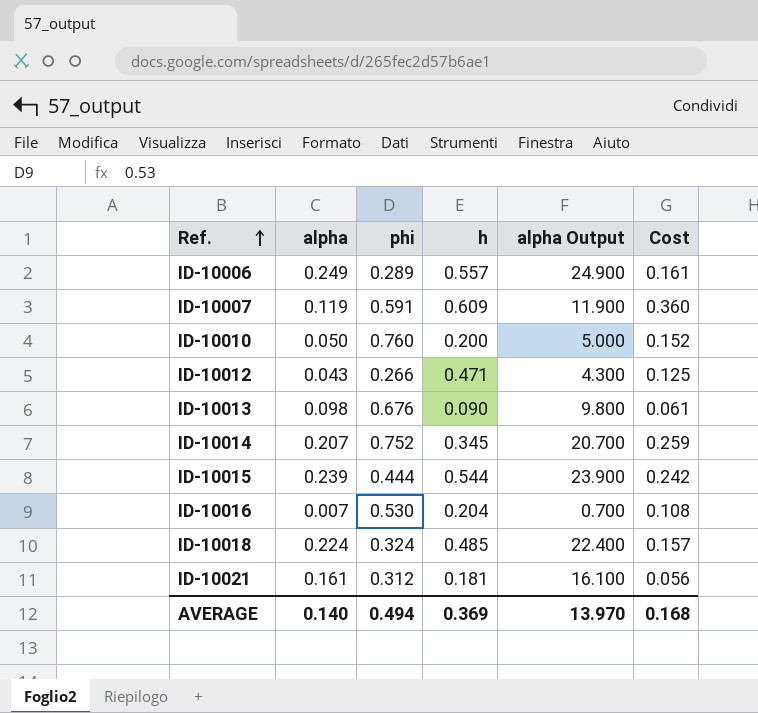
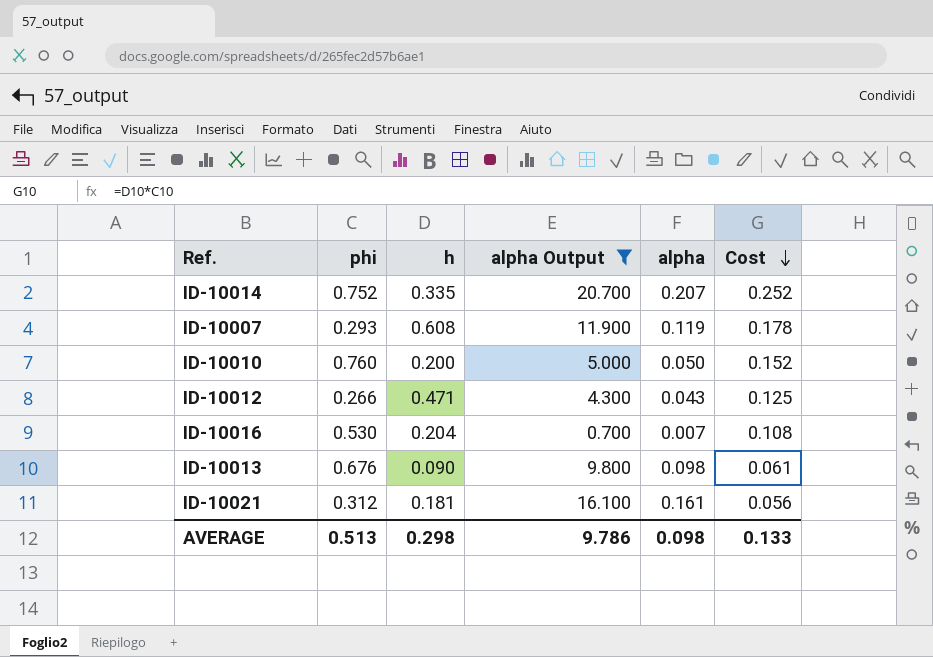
filter: none -> alpha Output <= 20.700
row order: Ref. ascending -> Cost descending
column alpha | position: 2 -> 5
ID-10014 | h: 0.345 -> 0.335
ID-10014 | Cost: 0.259 -> 0.252
ID-10007 | phi: 0.591 -> 0.293
ID-10007 | h: 0.609 -> 0.608
ID-10007 | Cost: 0.360 -> 0.178
AVERAGE | phi: 0.494 -> 0.513
AVERAGE | h: 0.369 -> 0.298
AVERAGE | alpha Output: 13.970 -> 9.786
AVERAGE | alpha: 0.140 -> 0.098
AVERAGE | Cost: 0.168 -> 0.133

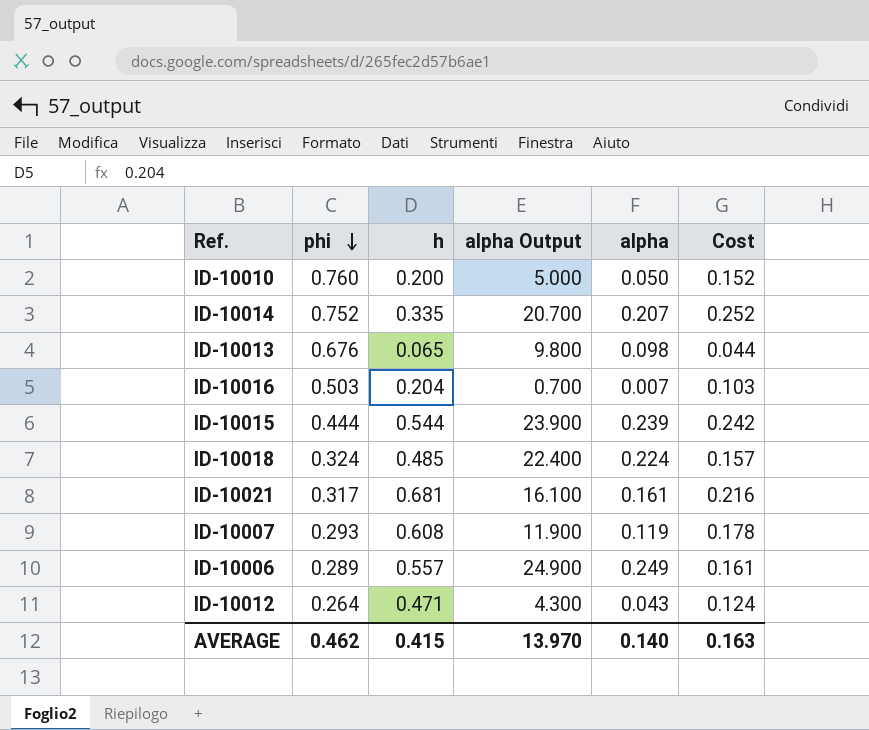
filter: alpha Output <= 20.700 -> none
row order: Cost descending -> phi descending
ID-10013 | h: 0.090 -> 0.065
ID-10013 | Cost: 0.061 -> 0.044
ID-10016 | phi: 0.530 -> 0.503
ID-10016 | Cost: 0.108 -> 0.103
ID-10021 | phi: 0.312 -> 0.317
ID-10021 | h: 0.181 -> 0.681
ID-10021 | Cost: 0.056 -> 0.216
ID-10012 | phi: 0.266 -> 0.264
ID-10012 | Cost: 0.125 -> 0.124
AVERAGE | phi: 0.513 -> 0.462
AVERAGE | h: 0.298 -> 0.415
AVERAGE | alpha Output: 9.786 -> 13.970
AVERAGE | alpha: 0.098 -> 0.140
AVERAGE | Cost: 0.133 -> 0.163

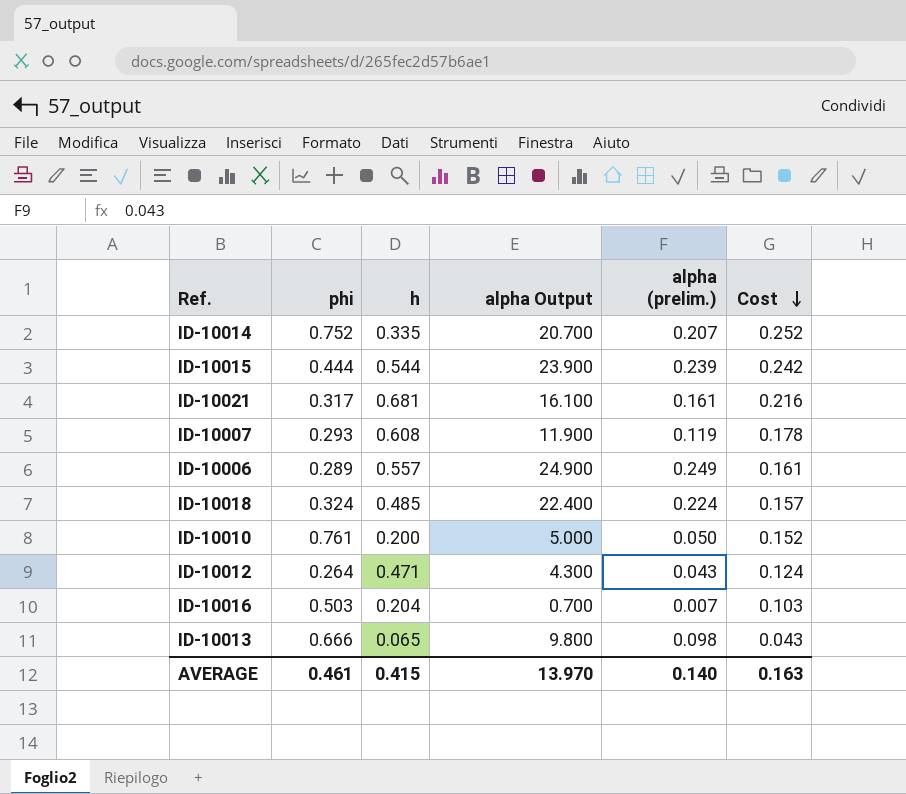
row order: phi descending -> Cost descending
column name: alpha -> alpha (prelim.)
ID-10010 | phi: 0.760 -> 0.761
ID-10013 | phi: 0.676 -> 0.666
ID-10013 | Cost: 0.044 -> 0.043
AVERAGE | phi: 0.462 -> 0.461

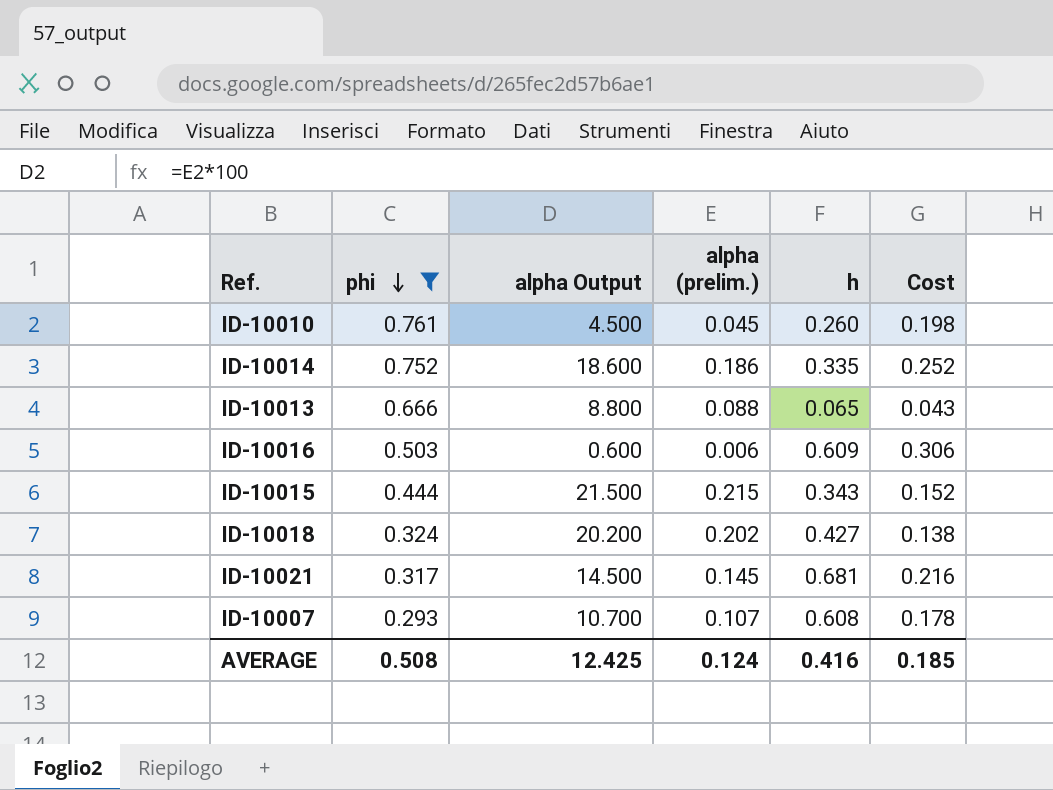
filter: none -> phi >= 0.293
row order: Cost descending -> phi descending
column h | position: 3 -> 5
ID-10010 | alpha Output: 5.000 -> 4.500
ID-10010 | alpha (prelim.): 0.050 -> 0.045
ID-10010 | h: 0.200 -> 0.260
ID-10010 | Cost: 0.152 -> 0.198
ID-10014 | alpha Output: 20.700 -> 18.600
ID-10014 | alpha (prelim.): 0.207 -> 0.186
ID-10013 | alpha Output: 9.800 -> 8.800
ID-10013 | alpha (prelim.): 0.098 -> 0.088
ID-10016 | alpha Output: 0.700 -> 0.600
ID-10016 | alpha (prelim.): 0.007 -> 0.006
ID-10016 | h: 0.204 -> 0.609
ID-10016 | Cost: 0.103 -> 0.306
ID-10015 | alpha Output: 23.900 -> 21.500
ID-10015 | alpha (prelim.): 0.239 -> 0.215
ID-10015 | h: 0.544 -> 0.343
ID-10015 | Cost: 0.242 -> 0.152
ID-10018 | alpha Output: 22.400 -> 20.200
ID-10018 | alpha (prelim.): 0.224 -> 0.202
ID-10018 | h: 0.485 -> 0.427
ID-10018 | Cost: 0.157 -> 0.138
ID-10021 | alpha Output: 16.100 -> 14.500
ID-10021 | alpha (prelim.): 0.161 -> 0.145
ID-10007 | alpha Output: 11.900 -> 10.700
ID-10007 | alpha (prelim.): 0.119 -> 0.107
AVERAGE | phi: 0.461 -> 0.508
AVERAGE | alpha Output: 13.970 -> 12.425
AVERAGE | alpha (prelim.): 0.140 -> 0.124
AVERAGE | h: 0.415 -> 0.416
AVERAGE | Cost: 0.163 -> 0.185

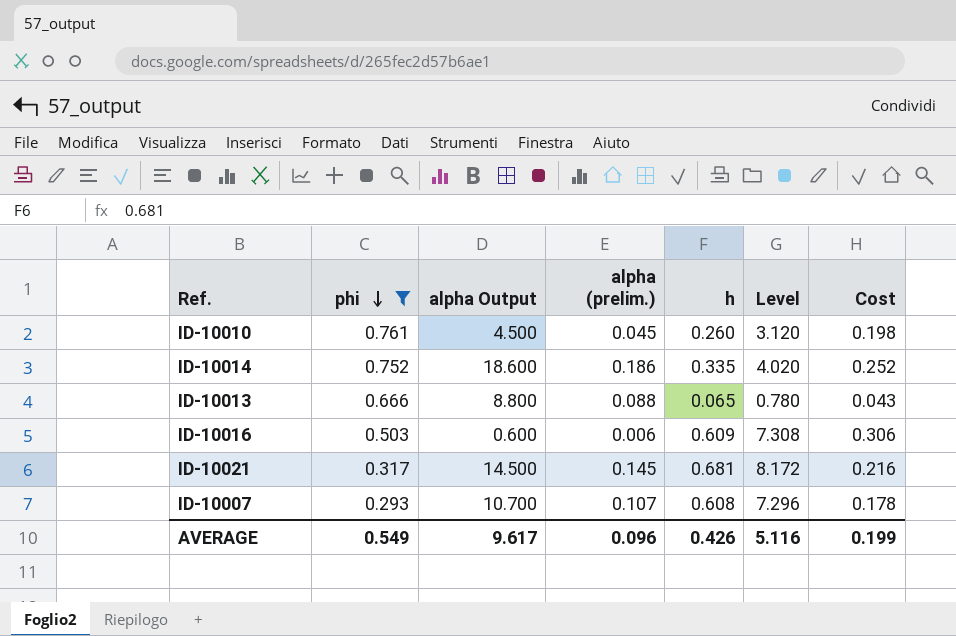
column Level | formula: none -> [h] * 12
row ID-10015: 0.444 | 21.500 | 0.215 | 0.343 | 0.152 -> none
row ID-10018: 0.324 | 20.200 | 0.202 | 0.427 | 0.138 -> none
AVERAGE | phi: 0.508 -> 0.549
AVERAGE | alpha Output: 12.425 -> 9.617
AVERAGE | alpha (prelim.): 0.124 -> 0.096
AVERAGE | h: 0.416 -> 0.426
AVERAGE | Cost: 0.185 -> 0.199

